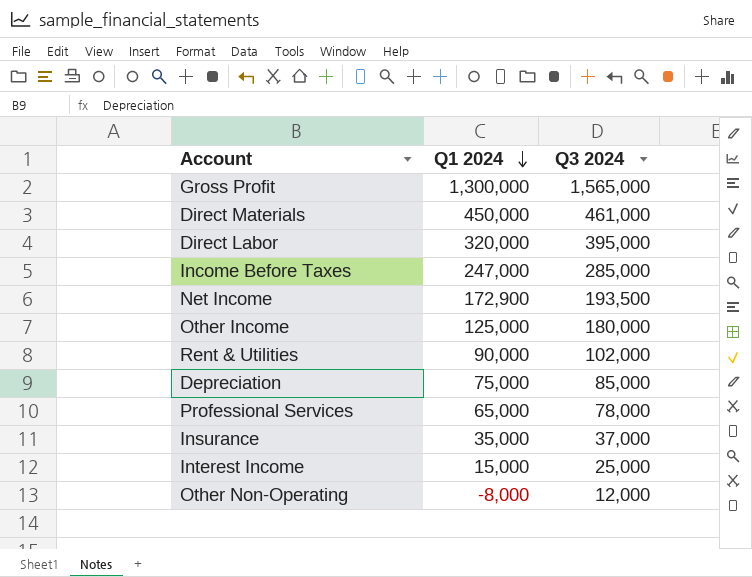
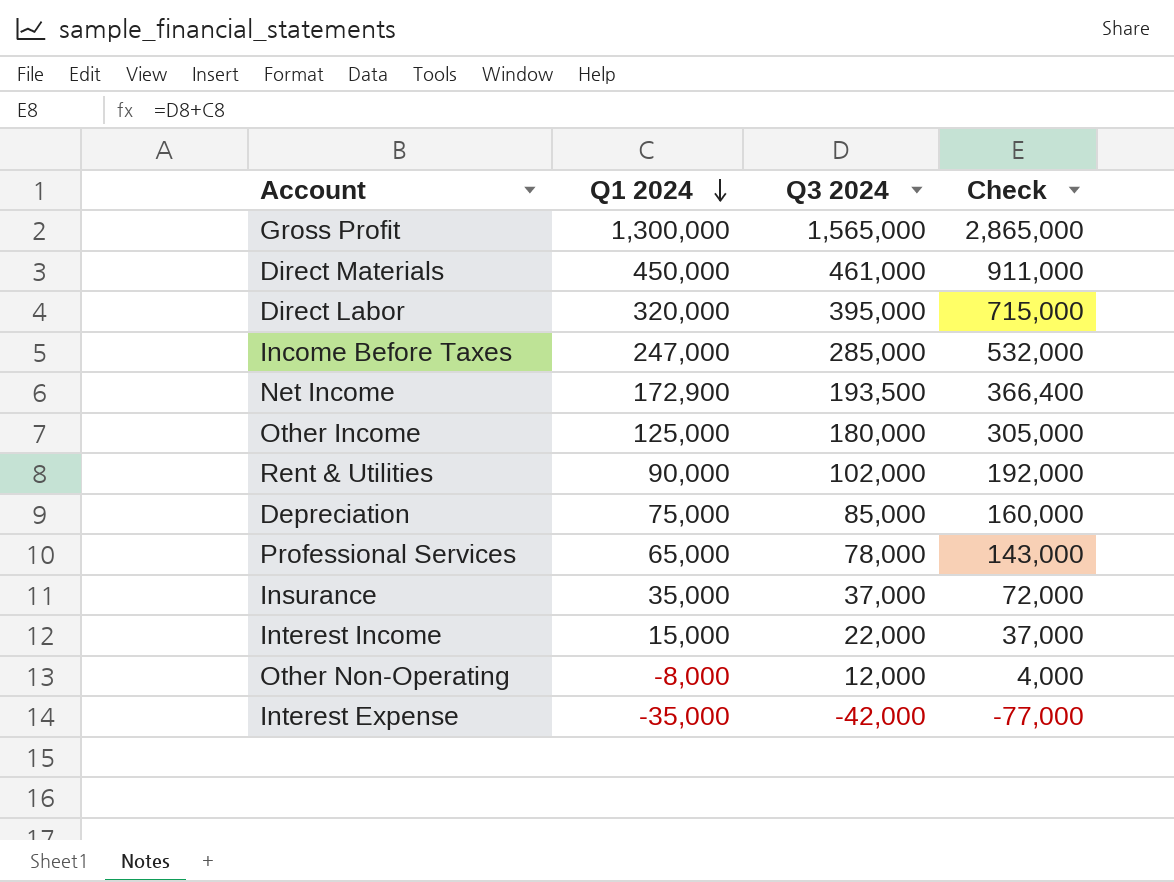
column Check | formula: none -> [Q1 2024] + [Q3 2024]
Interest Income | Q3 2024: 25,000 -> 22,000
row Interest Expense: none -> -35,000 | -42,000 | -77,000

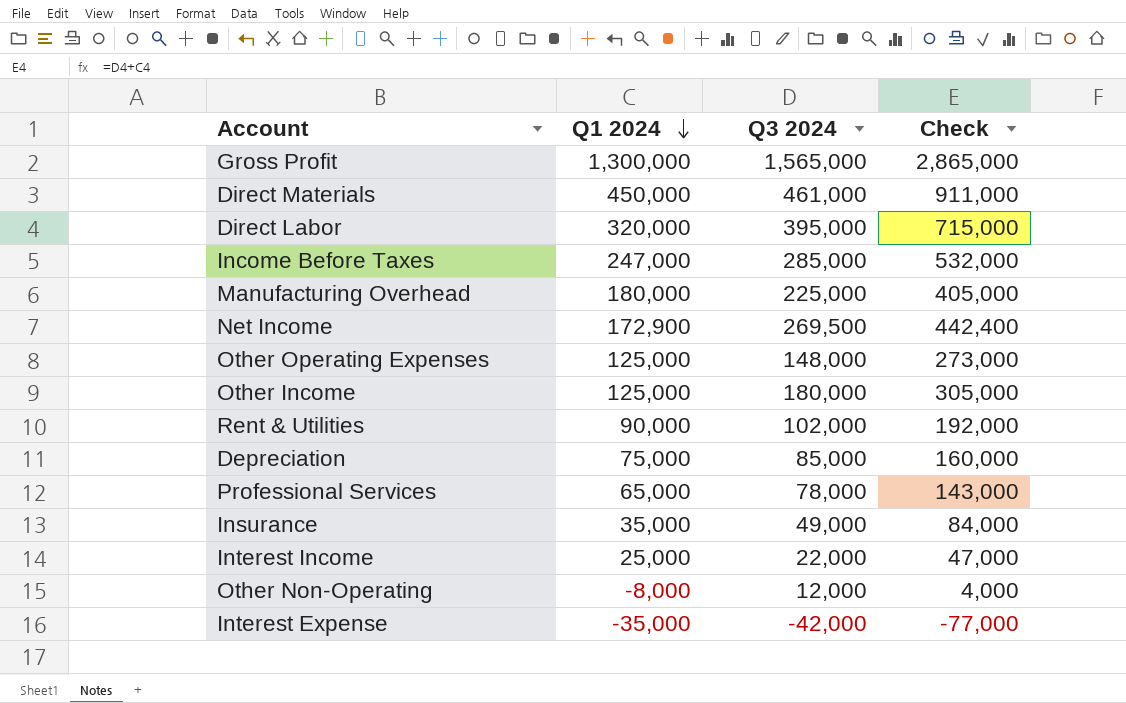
row Manufacturing Overhead: none -> 180,000 | 225,000 | 405,000
Net Income | Q3 2024: 193,500 -> 269,500
Net Income | Check: 366,400 -> 442,400
row Other Operating Expenses: none -> 125,000 | 148,000 | 273,000
Insurance | Q3 2024: 37,000 -> 49,000
Insurance | Check: 72,000 -> 84,000
Interest Income | Q1 2024: 15,000 -> 25,000
Interest Income | Check: 37,000 -> 47,000

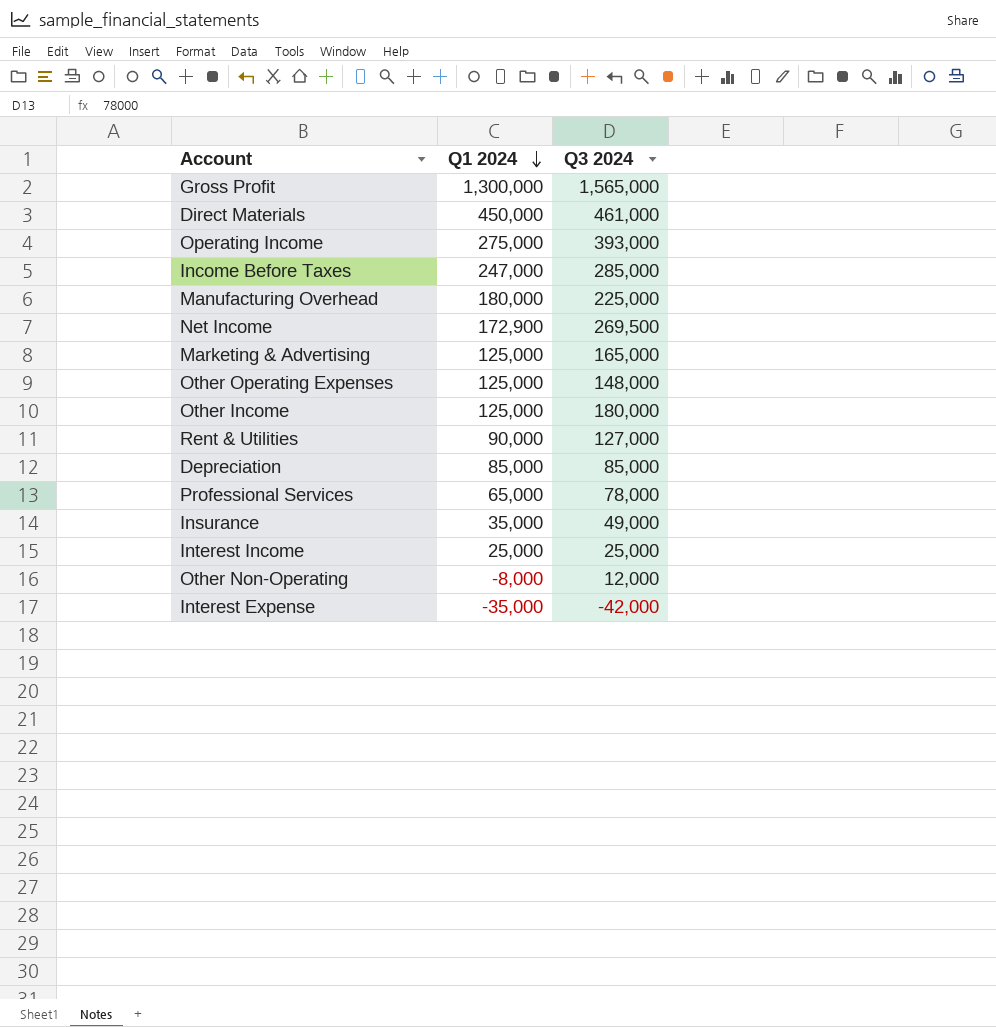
column Check | formula: [Q1 2024] + [Q3 2024] -> none
row Direct Labor: 320,000 | 395,000 | 715,000 -> none
row Operating Income: none -> 275,000 | 393,000
row Marketing & Advertising: none -> 125,000 | 165,000
Rent & Utilities | Q3 2024: 102,000 -> 127,000
Depreciation | Q1 2024: 75,000 -> 85,000
Interest Income | Q3 2024: 22,000 -> 25,000

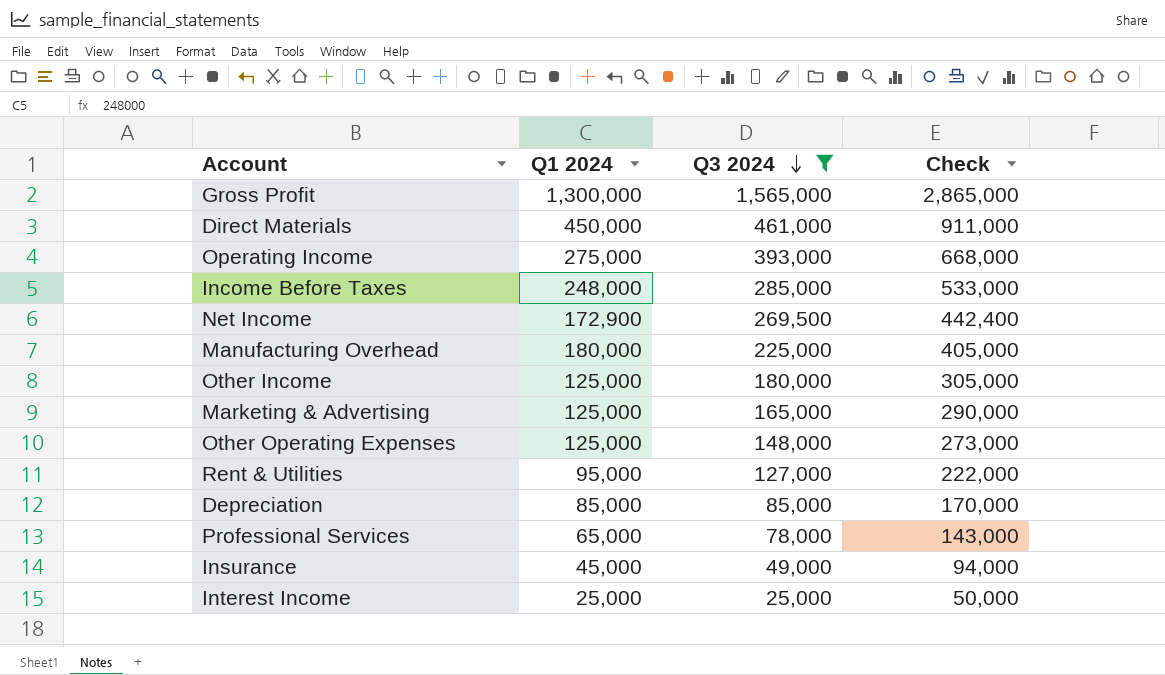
filter: none -> Q3 2024 >= 25,000
row order: Q1 2024 descending -> Q3 2024 descending
column Check | formula: none -> [Q1 2024] + [Q3 2024]
Income Before Taxes | Q1 2024: 247,000 -> 248,000
Rent & Utilities | Q1 2024: 90,000 -> 95,000
Insurance | Q1 2024: 35,000 -> 45,000

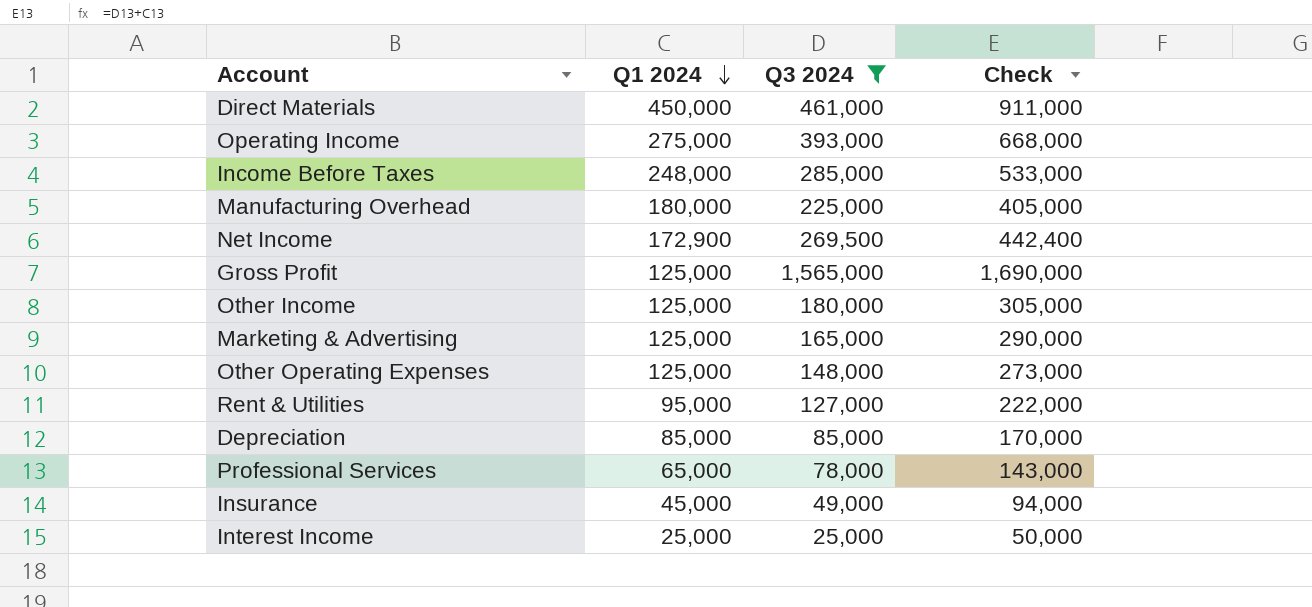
row order: Q3 2024 descending -> Q1 2024 descending
Gross Profit | Q1 2024: 1,300,000 -> 125,000
Gross Profit | Check: 2,865,000 -> 1,690,000

